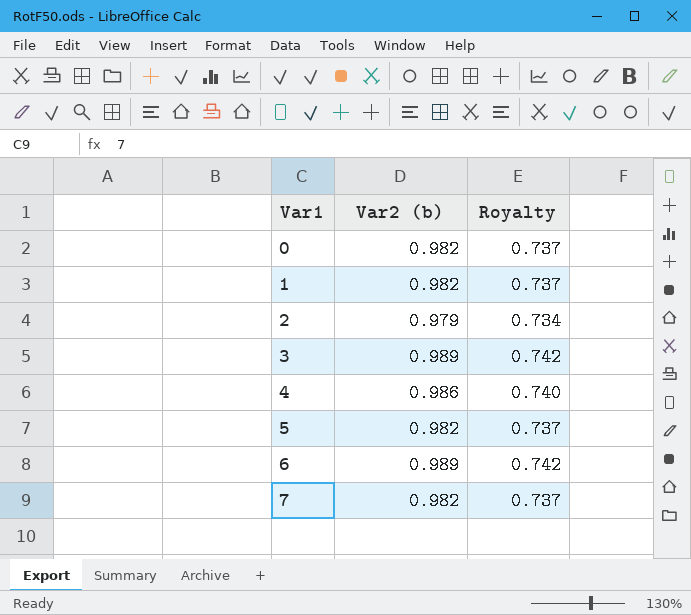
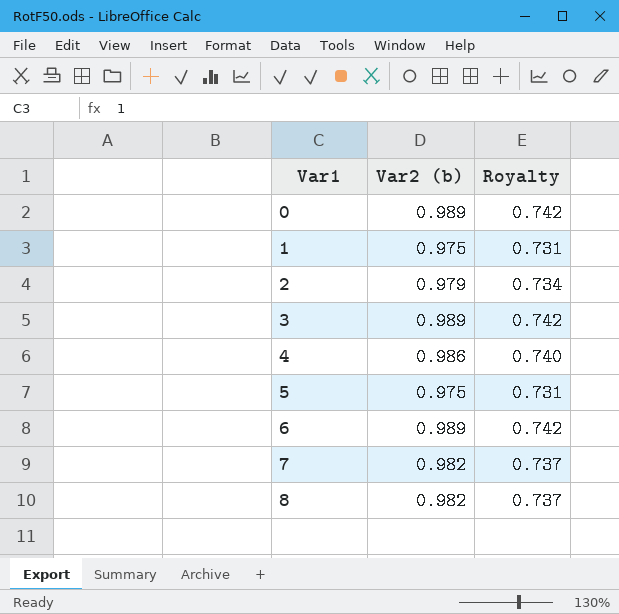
0 | Var2 (b): 0.982 -> 0.989
0 | Royalty: 0.737 -> 0.742
1 | Var2 (b): 0.982 -> 0.975
1 | Royalty: 0.737 -> 0.731
5 | Var2 (b): 0.982 -> 0.975
5 | Royalty: 0.737 -> 0.731
row 8: none -> 0.982 | 0.737

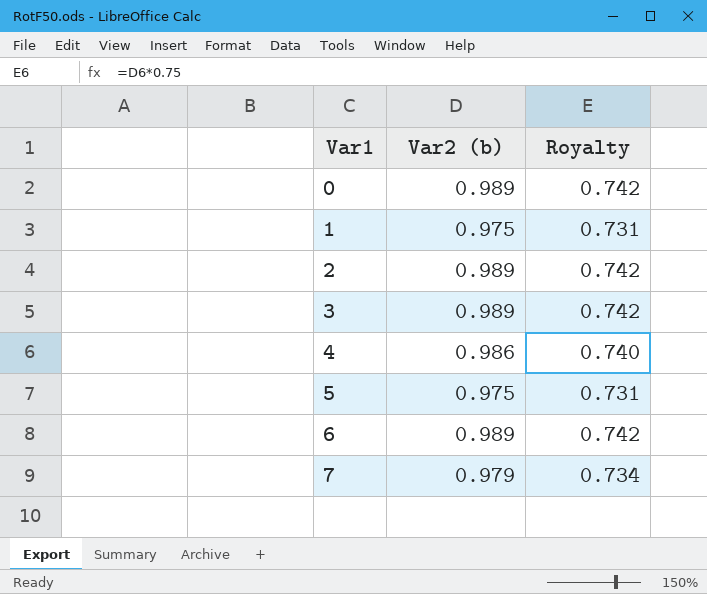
row 8: 0.982 | 0.737 -> none
2 | Var2 (b): 0.979 -> 0.989
2 | Royalty: 0.734 -> 0.742
7 | Var2 (b): 0.982 -> 0.979
7 | Royalty: 0.737 -> 0.734

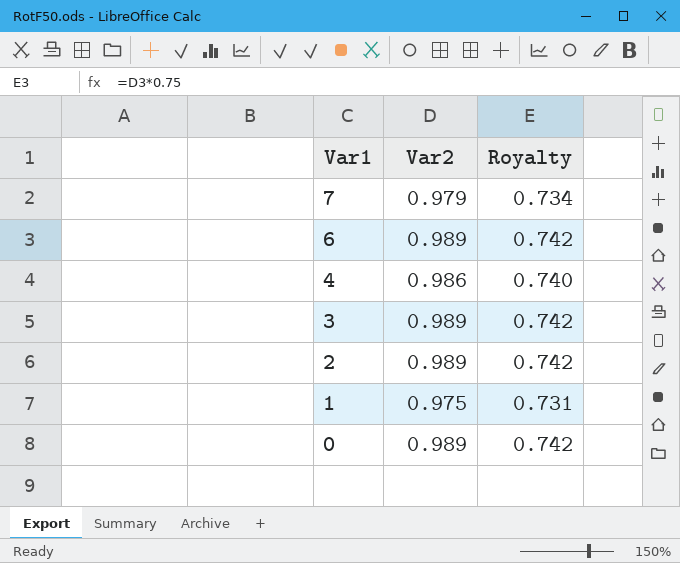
row order: Var1 ascending -> Var1 descending
column name: Var2 (b) -> Var2
row 5: 0.975 | 0.731 -> none

